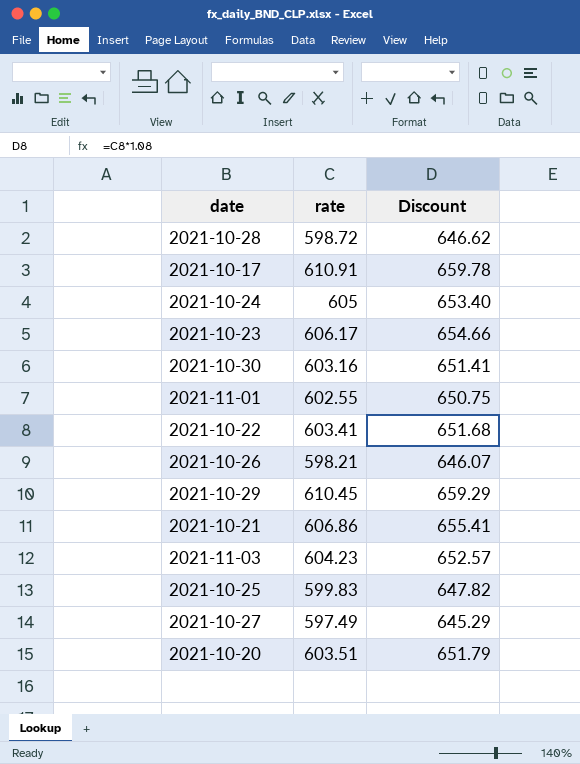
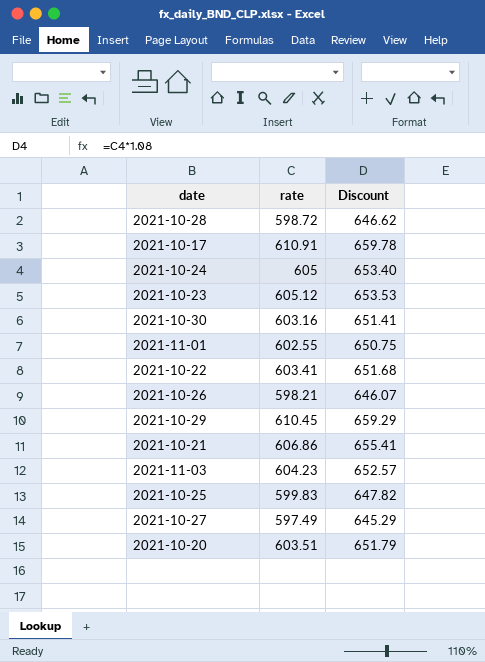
2021-10-23 | rate: 606.17 -> 605.12
2021-10-23 | Discount: 654.66 -> 653.53

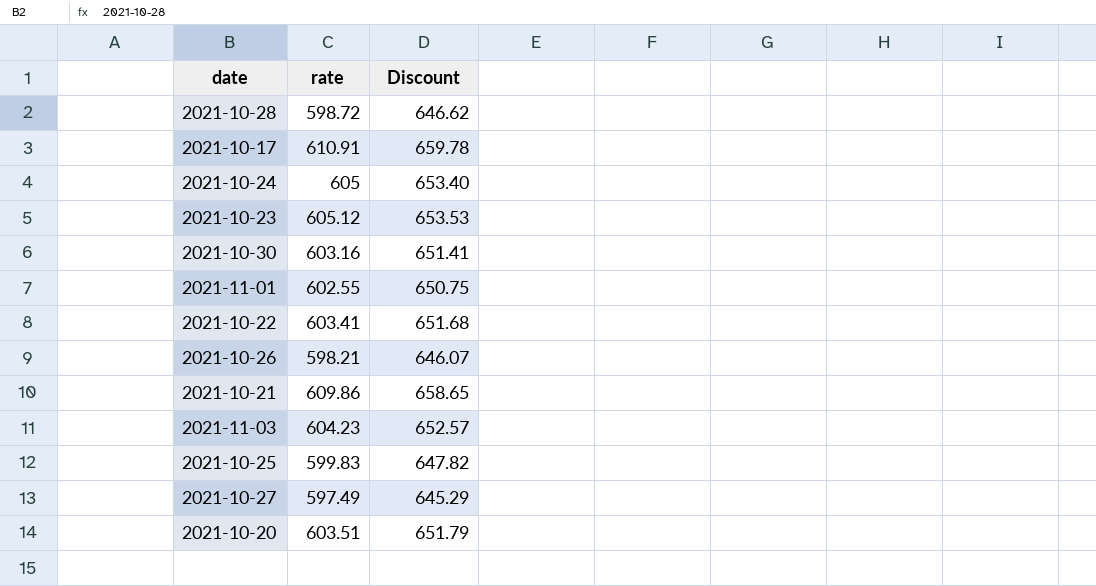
row 2021-10-29: 610.45 | 659.29 -> none
2021-10-21 | rate: 606.86 -> 609.86
2021-10-21 | Discount: 655.41 -> 658.65

